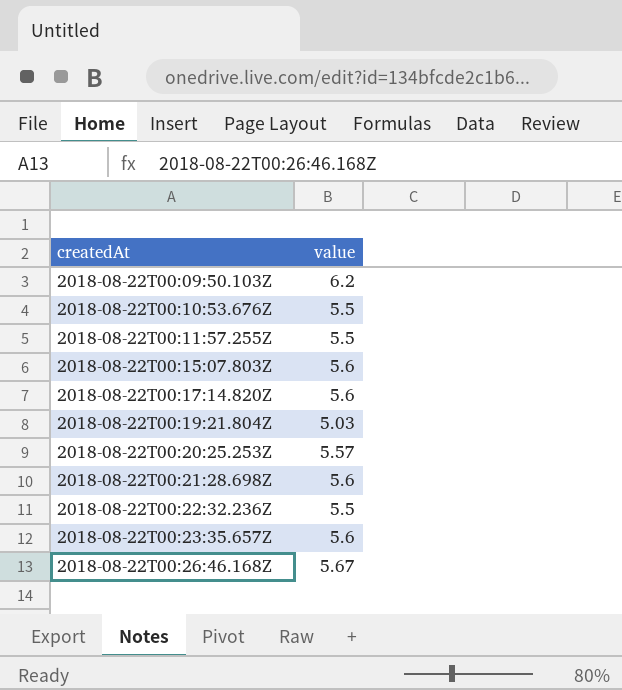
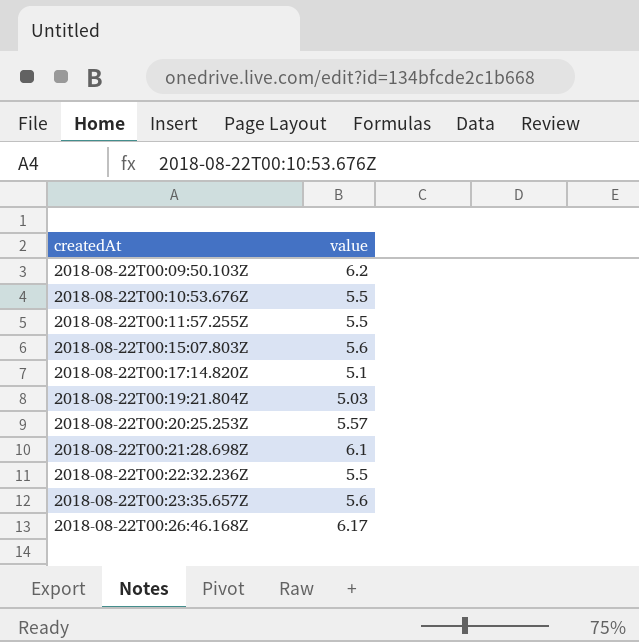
2018-08-22T00:17:14.820Z | value: 5.6 -> 5.1
2018-08-22T00:21:28.698Z | value: 5.6 -> 6.1
2018-08-22T00:26:46.168Z | value: 5.67 -> 6.17

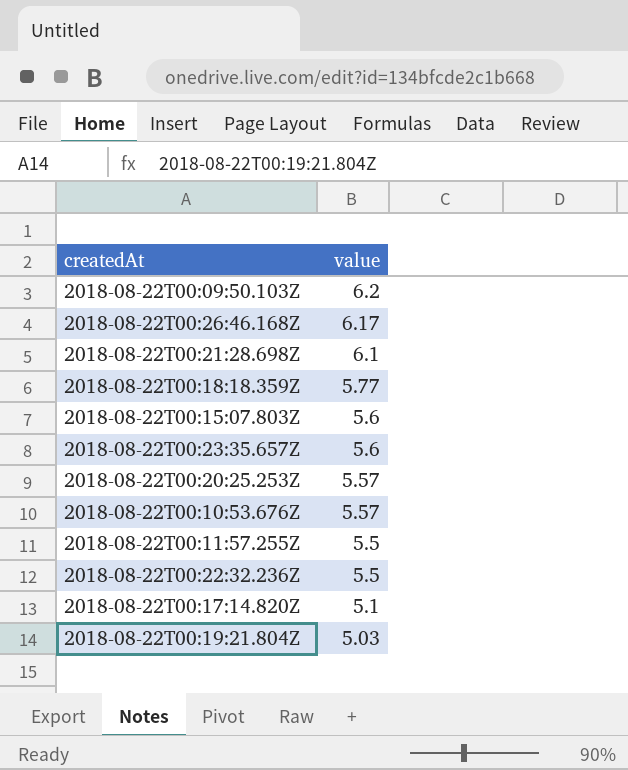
row order: createdAt ascending -> value descending
row 2018-08-22T00:18:18.359Z: none -> 5.77
2018-08-22T00:10:53.676Z | value: 5.5 -> 5.57

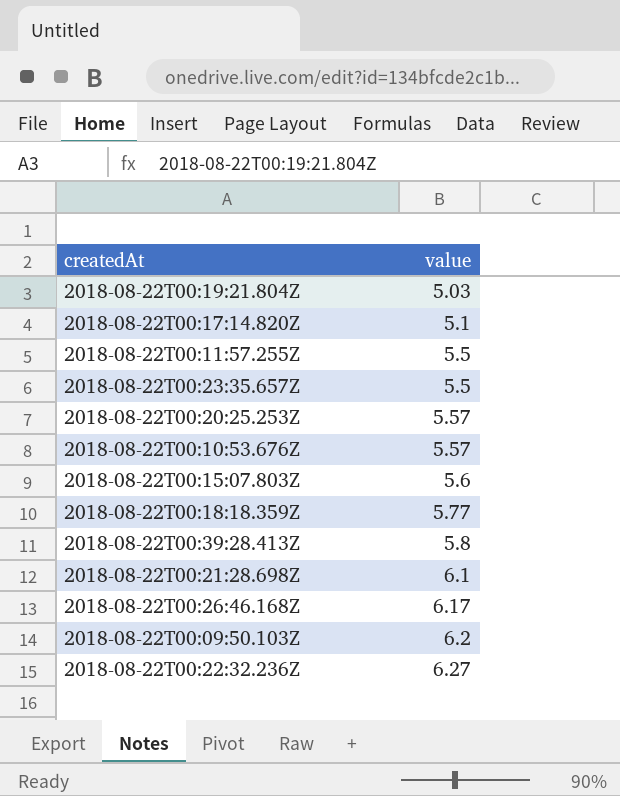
row order: value descending -> value ascending
2018-08-22T00:23:35.657Z | value: 5.6 -> 5.5
row 2018-08-22T00:39:28.413Z: none -> 5.8
2018-08-22T00:22:32.236Z | value: 5.5 -> 6.27

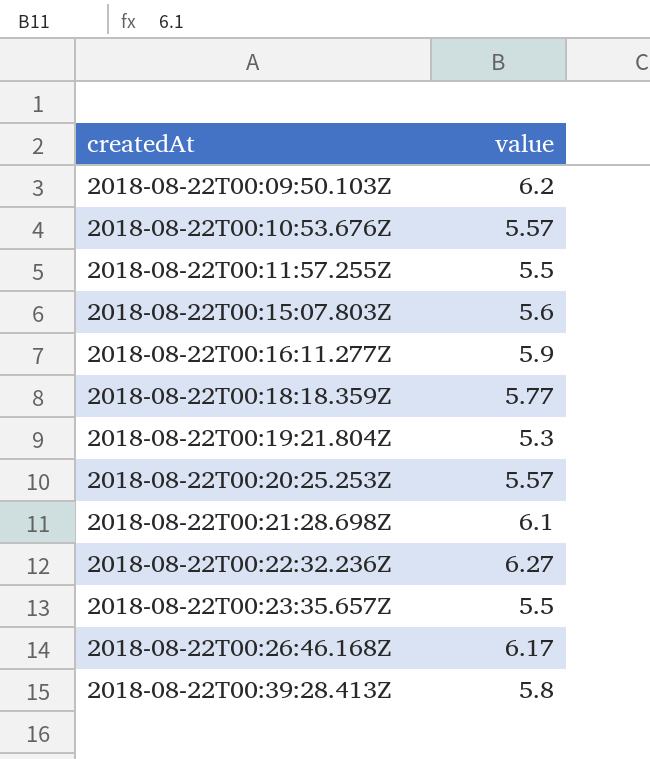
row order: value ascending -> createdAt ascending
row 2018-08-22T00:17:14.820Z: 5.1 -> none
row 2018-08-22T00:16:11.277Z: none -> 5.9
2018-08-22T00:19:21.804Z | value: 5.03 -> 5.3

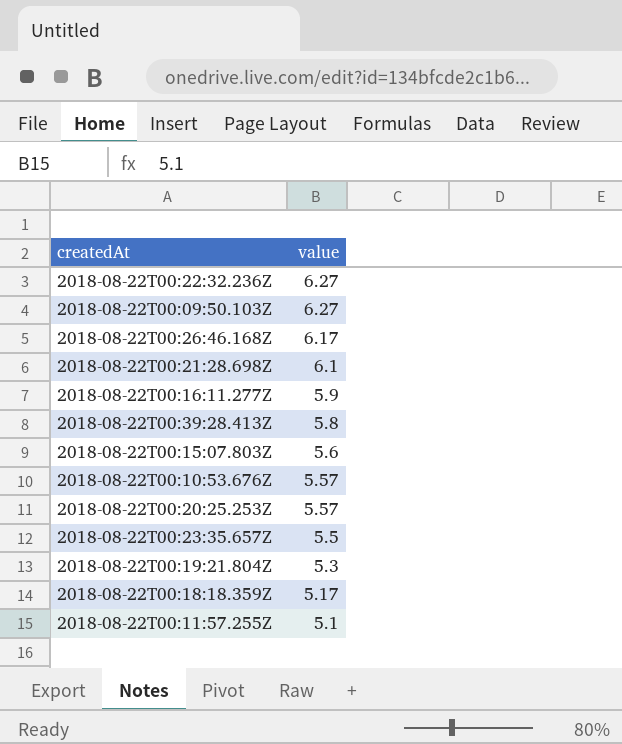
row order: createdAt ascending -> value descending
2018-08-22T00:09:50.103Z | value: 6.2 -> 6.27
2018-08-22T00:18:18.359Z | value: 5.77 -> 5.17
2018-08-22T00:11:57.255Z | value: 5.5 -> 5.1

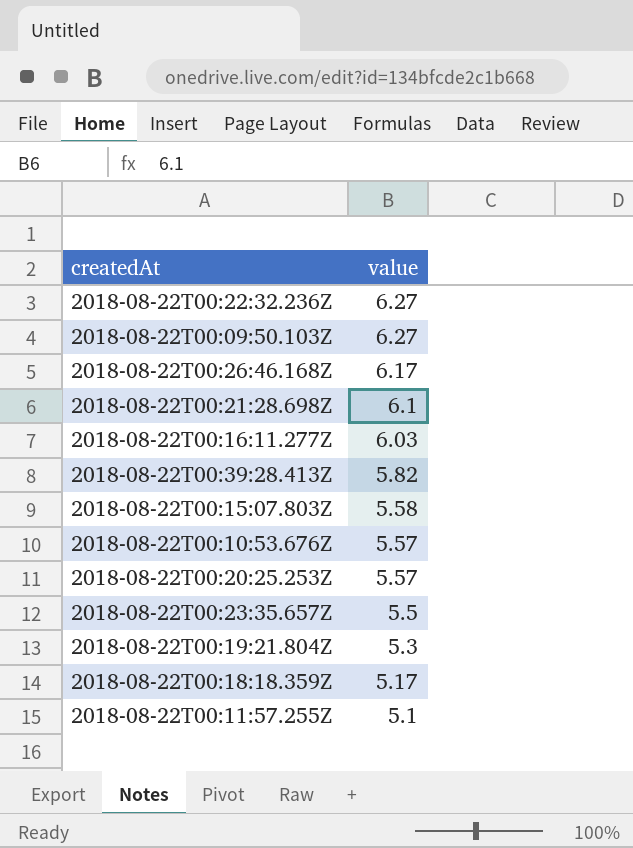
2018-08-22T00:16:11.277Z | value: 5.9 -> 6.03
2018-08-22T00:39:28.413Z | value: 5.8 -> 5.82
2018-08-22T00:15:07.803Z | value: 5.6 -> 5.58

